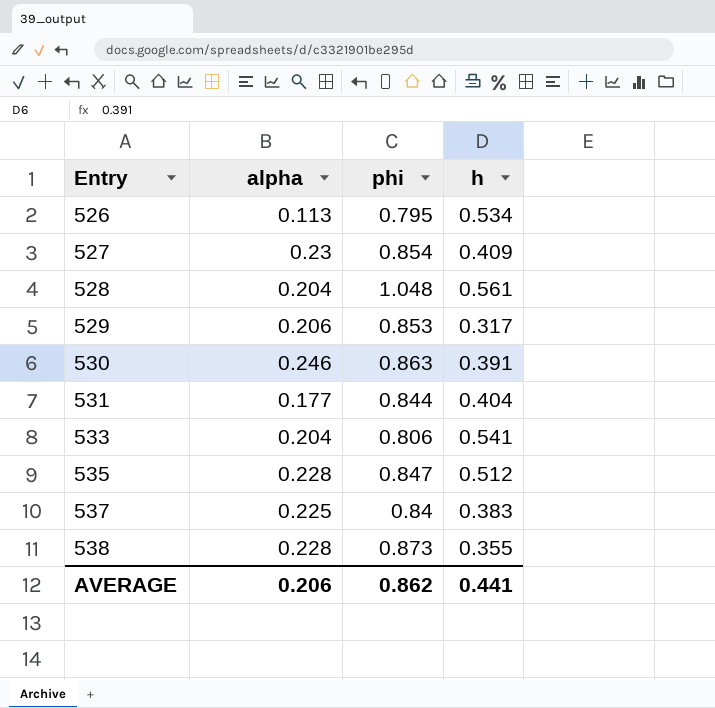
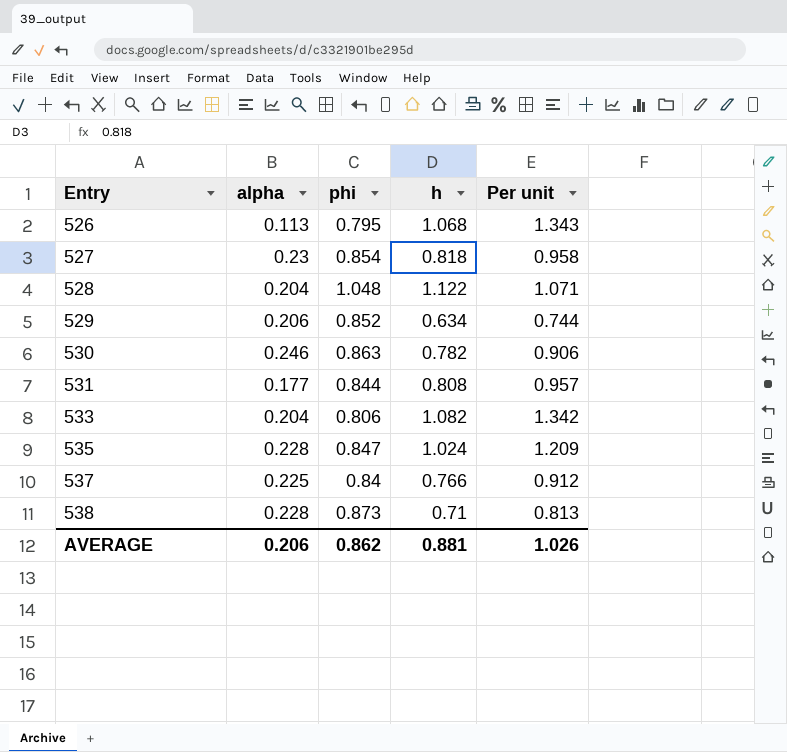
column Per unit | formula: none -> [h] / [phi]
526 | h: 0.534 -> 1.068
527 | h: 0.409 -> 0.818
528 | h: 0.561 -> 1.122
529 | phi: 0.853 -> 0.852
529 | h: 0.317 -> 0.634
530 | h: 0.391 -> 0.782
531 | h: 0.404 -> 0.808
533 | h: 0.541 -> 1.082
535 | h: 0.512 -> 1.024
537 | h: 0.383 -> 0.766
538 | h: 0.355 -> 0.71
AVERAGE | h: 0.441 -> 0.881

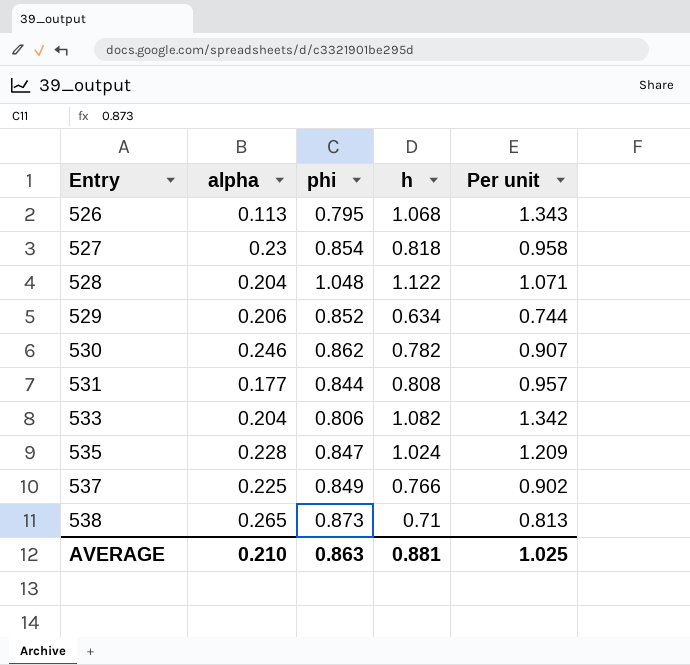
530 | phi: 0.863 -> 0.862
530 | Per unit: 0.906 -> 0.907
537 | phi: 0.84 -> 0.849
537 | Per unit: 0.912 -> 0.902
538 | alpha: 0.228 -> 0.265
AVERAGE | alpha: 0.206 -> 0.210
AVERAGE | phi: 0.862 -> 0.863
AVERAGE | Per unit: 1.026 -> 1.025

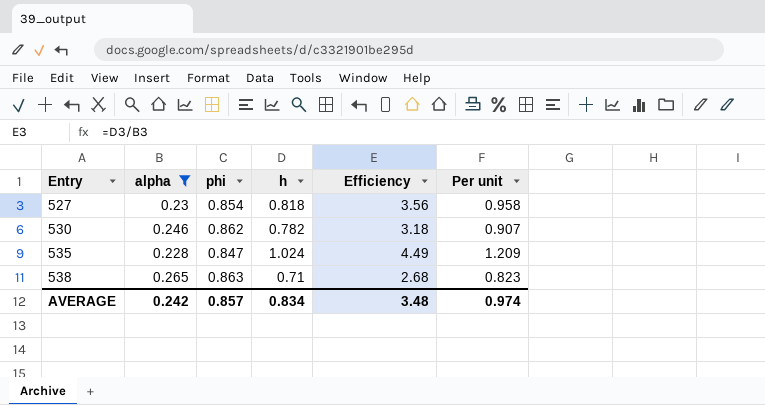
filter: none -> alpha >= 0.228
column Efficiency | formula: none -> [h] / [alpha]
538 | phi: 0.873 -> 0.863
538 | Per unit: 0.813 -> 0.823
AVERAGE | alpha: 0.210 -> 0.242
AVERAGE | phi: 0.863 -> 0.857
AVERAGE | h: 0.881 -> 0.834
AVERAGE | Per unit: 1.025 -> 0.974

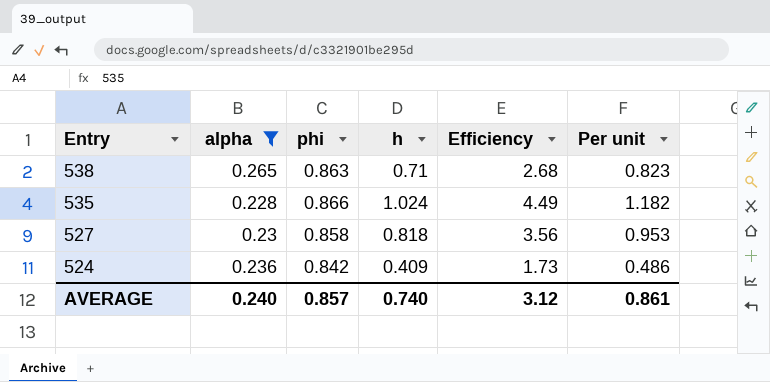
row order: Entry ascending -> Entry descending
row 530: 0.246 | 0.862 | 0.782 | 3.18 | 0.907 -> none
535 | phi: 0.847 -> 0.866
535 | Per unit: 1.209 -> 1.182
527 | phi: 0.854 -> 0.858
527 | Per unit: 0.958 -> 0.953
row 524: none -> 0.236 | 0.842 | 0.409 | 1.73 | 0.486
AVERAGE | alpha: 0.242 -> 0.240
AVERAGE | h: 0.834 -> 0.740
AVERAGE | Efficiency: 3.48 -> 3.12
AVERAGE | Per unit: 0.974 -> 0.861

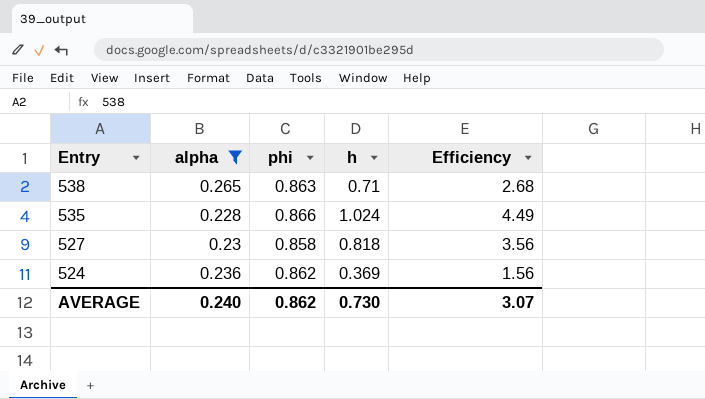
column Per unit | formula: [h] / [phi] -> none
524 | phi: 0.842 -> 0.862
524 | h: 0.409 -> 0.369
524 | Efficiency: 1.73 -> 1.56
AVERAGE | phi: 0.857 -> 0.862
AVERAGE | h: 0.740 -> 0.730
AVERAGE | Efficiency: 3.12 -> 3.07

